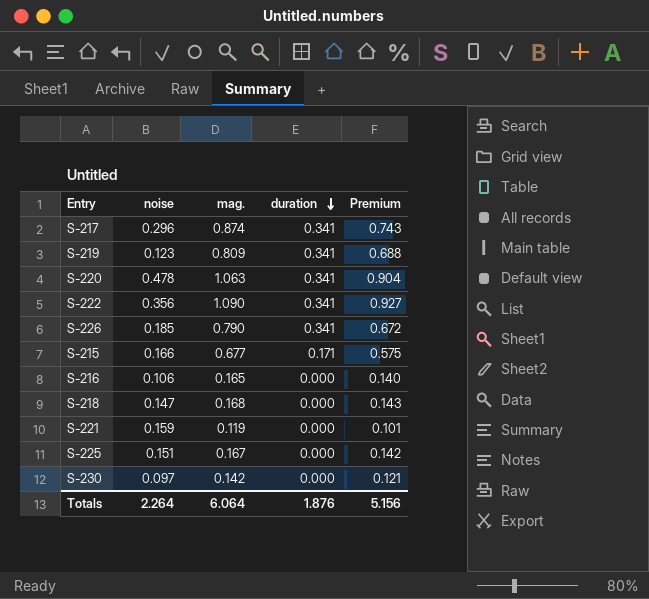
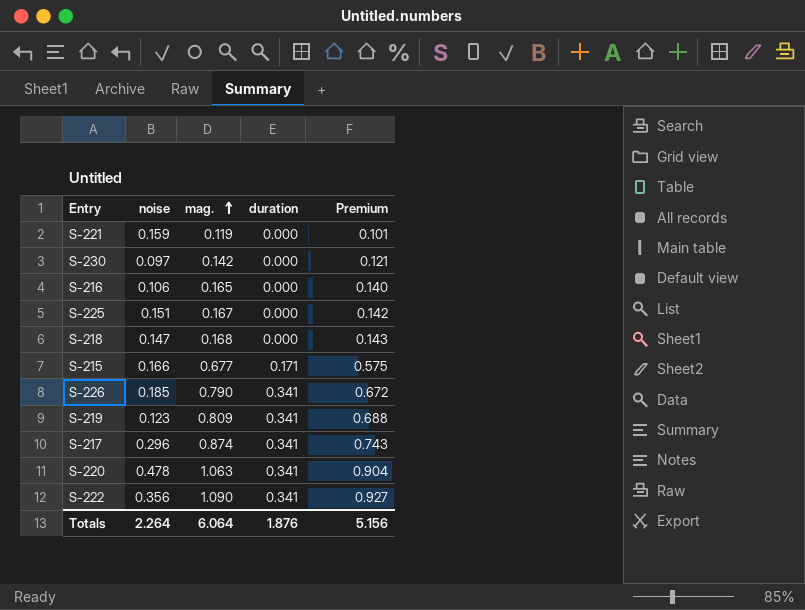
row order: duration descending -> mag. ascending

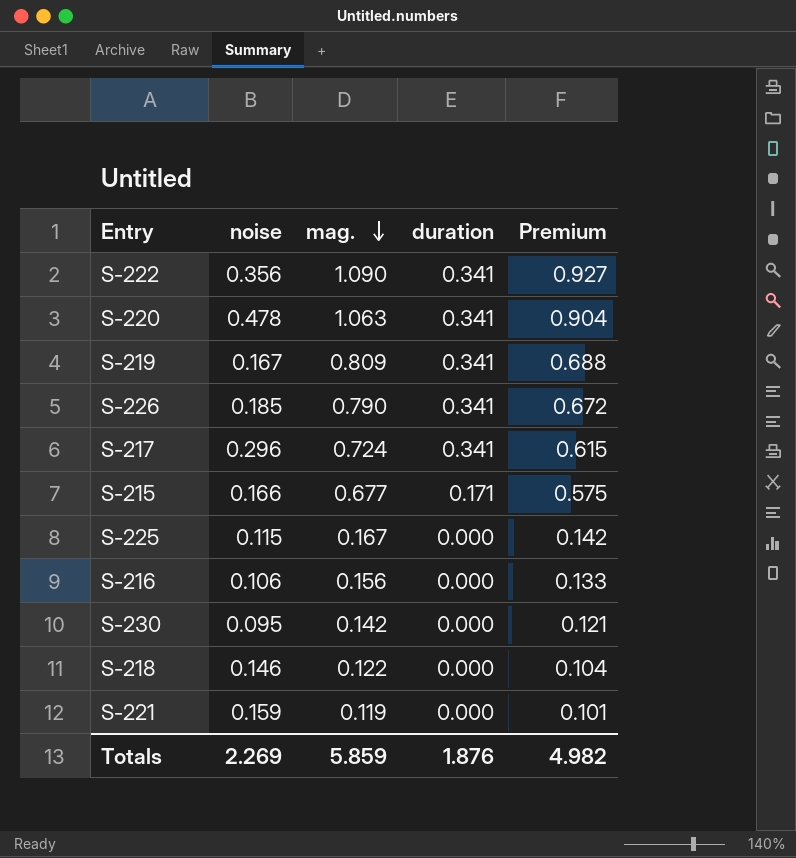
row order: mag. ascending -> mag. descending
S-219 | noise: 0.123 -> 0.167
S-217 | mag.: 0.874 -> 0.724
S-217 | Premium: 0.743 -> 0.615
S-225 | noise: 0.151 -> 0.115
S-216 | mag.: 0.165 -> 0.156
S-216 | Premium: 0.140 -> 0.133
S-230 | noise: 0.097 -> 0.095
S-218 | noise: 0.147 -> 0.146
S-218 | mag.: 0.168 -> 0.122
S-218 | Premium: 0.143 -> 0.104
Totals | noise: 2.264 -> 2.269
Totals | mag.: 6.064 -> 5.859
Totals | Premium: 5.156 -> 4.982

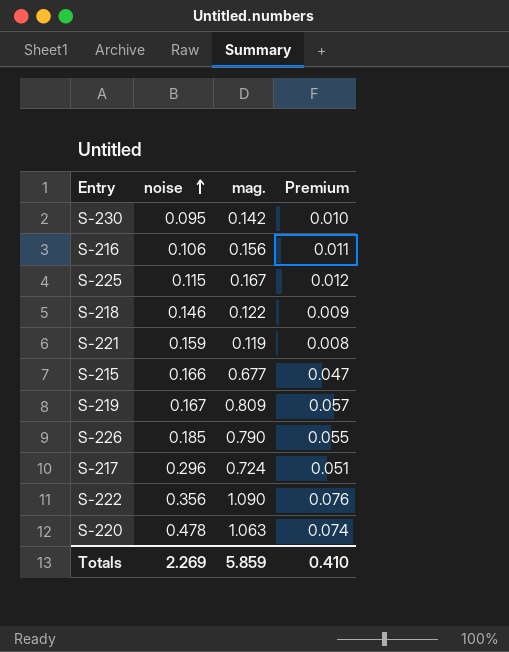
row order: mag. descending -> noise ascending
column duration | position: 4 -> none
column Premium | formula: [mag.] * 0.85 -> [mag.] * 0.07
Totals | Premium: 4.982 -> 0.410

